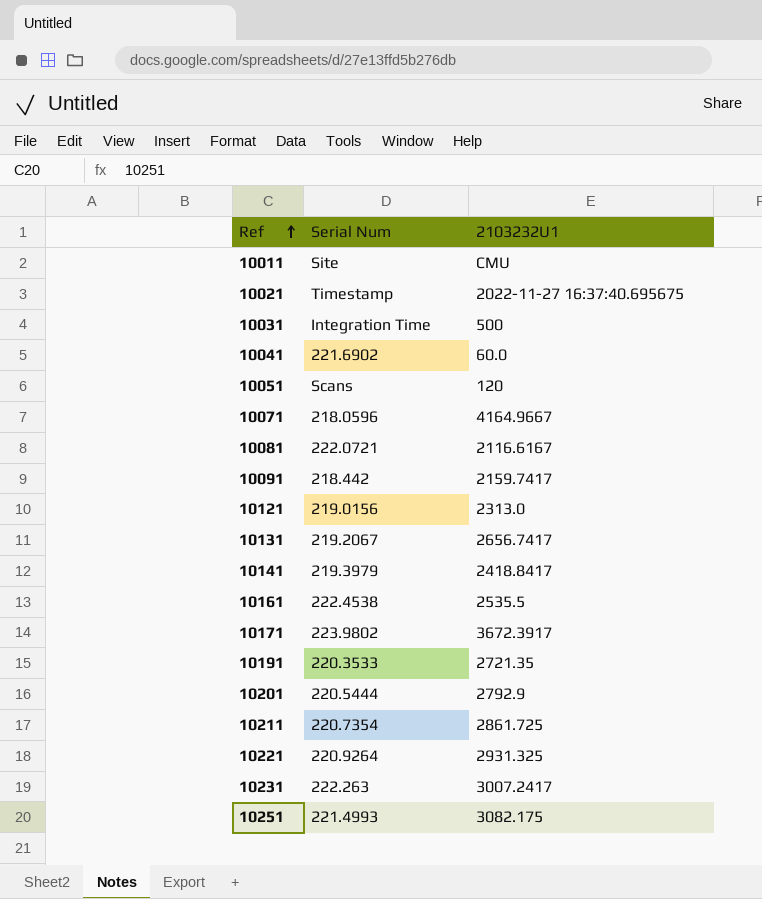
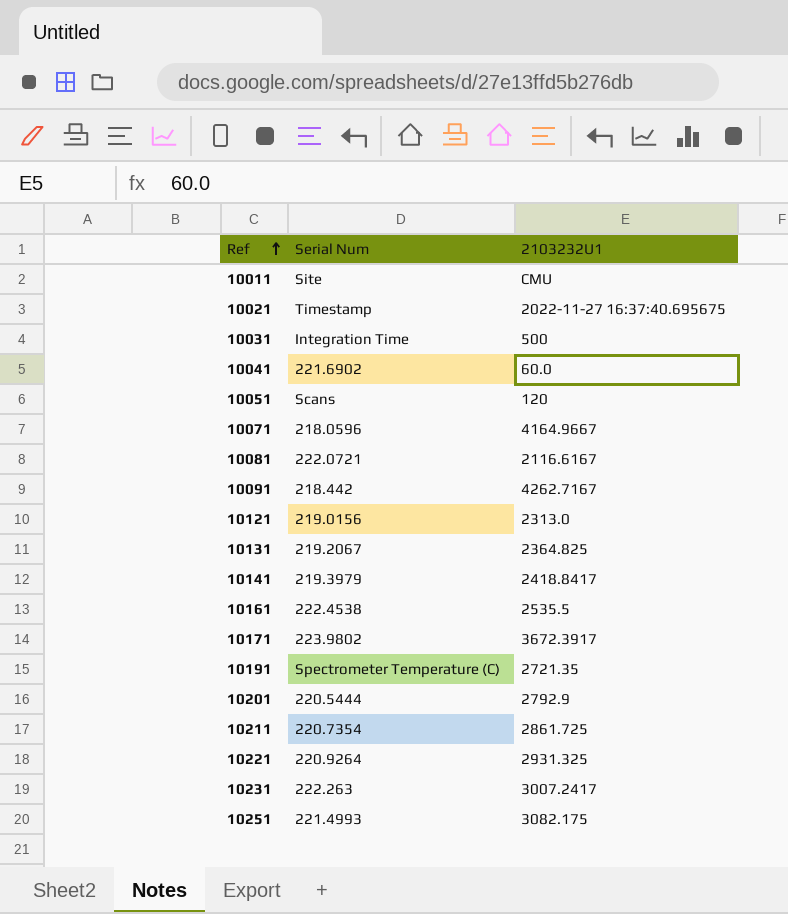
10091 | 2103232U1: 2159.7417 -> 4262.7167
10131 | 2103232U1: 2656.7417 -> 2364.825
10191 | Serial Num: 220.3533 -> Spectrometer Temperature (C)

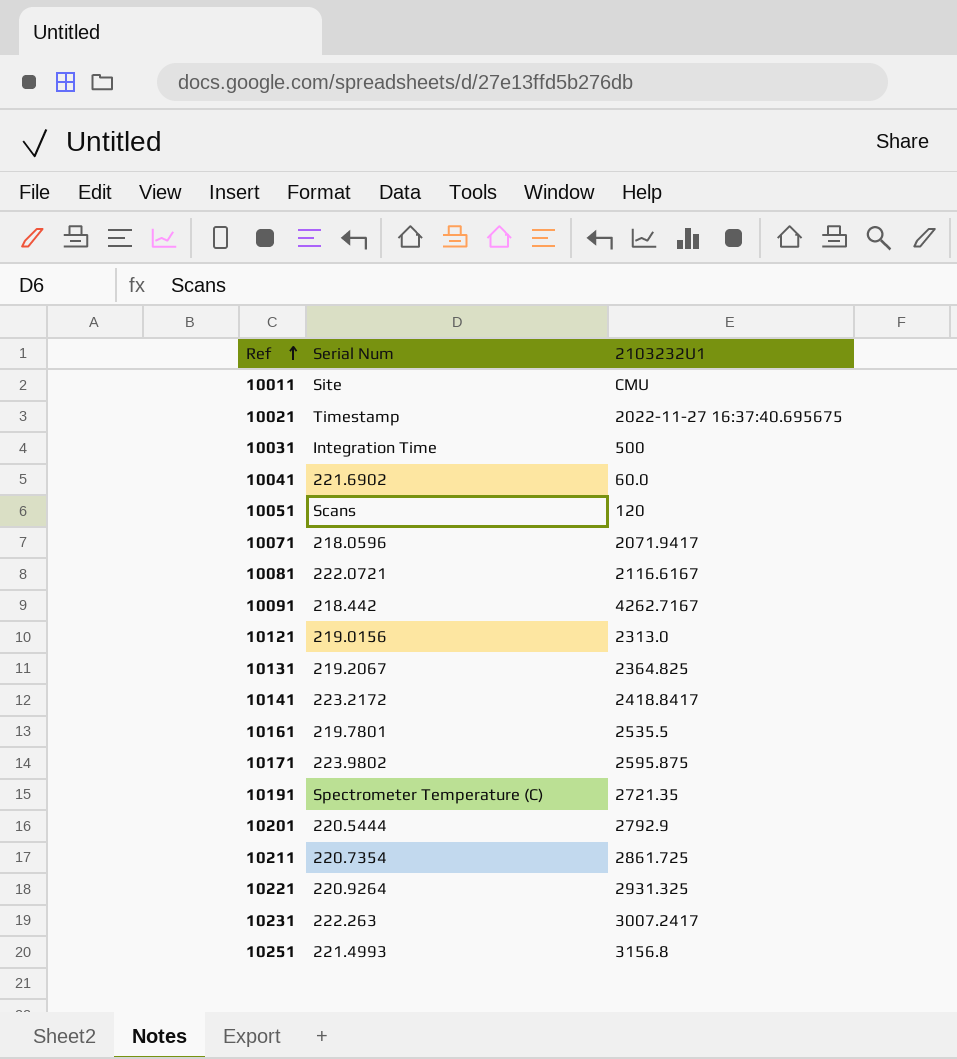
10071 | 2103232U1: 4164.9667 -> 2071.9417
10141 | Serial Num: 219.3979 -> 223.2172
10161 | Serial Num: 222.4538 -> 219.7801
10171 | 2103232U1: 3672.3917 -> 2595.875
10251 | 2103232U1: 3082.175 -> 3156.8

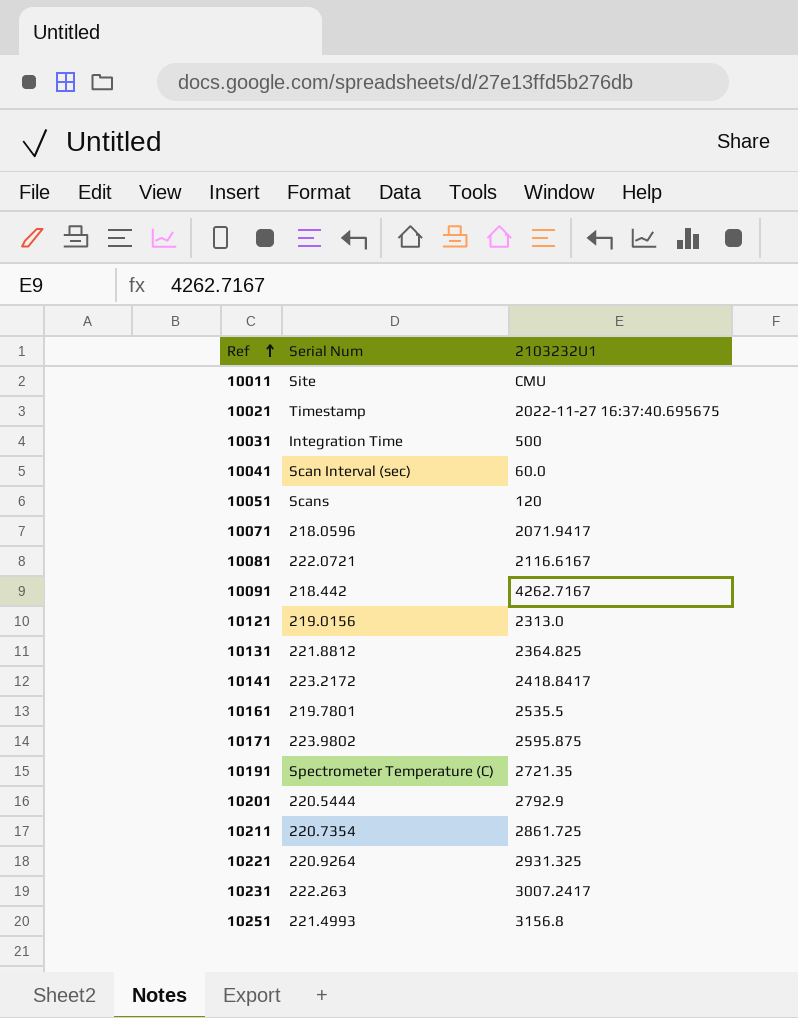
10041 | Serial Num: 221.6902 -> Scan Interval (sec)
10131 | Serial Num: 219.2067 -> 221.8812

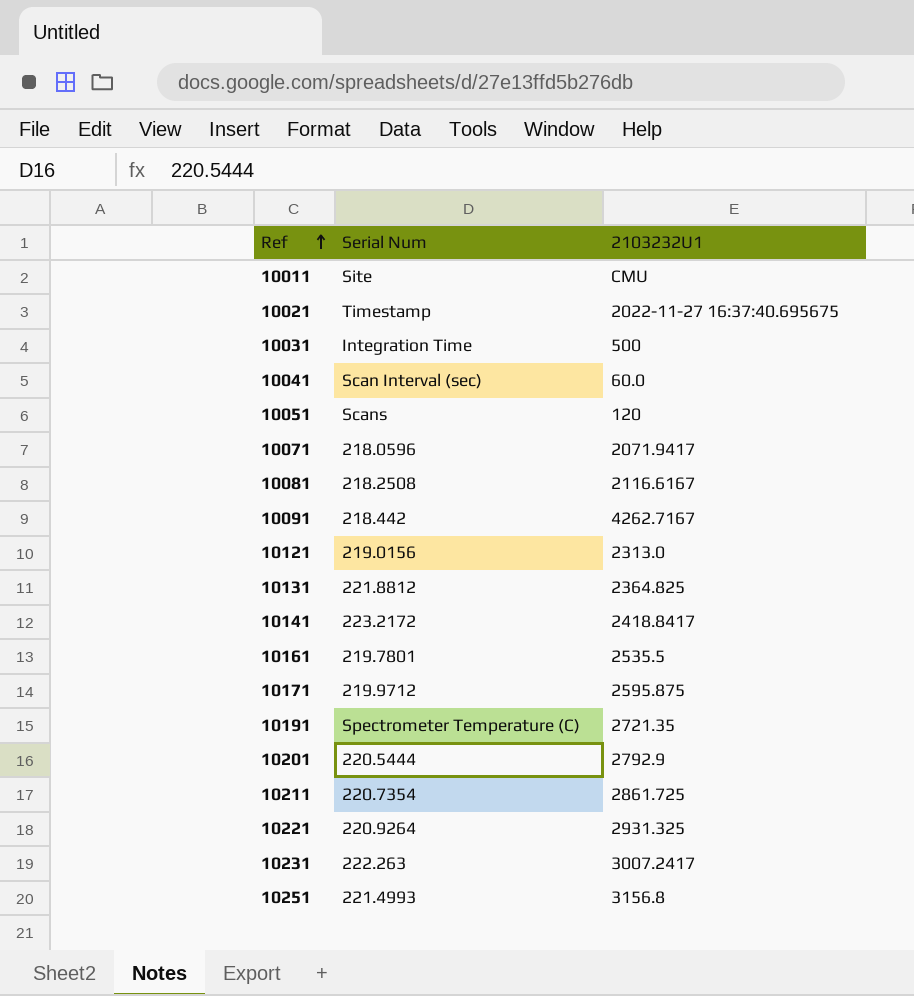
10081 | Serial Num: 222.0721 -> 218.2508
10171 | Serial Num: 223.9802 -> 219.9712

